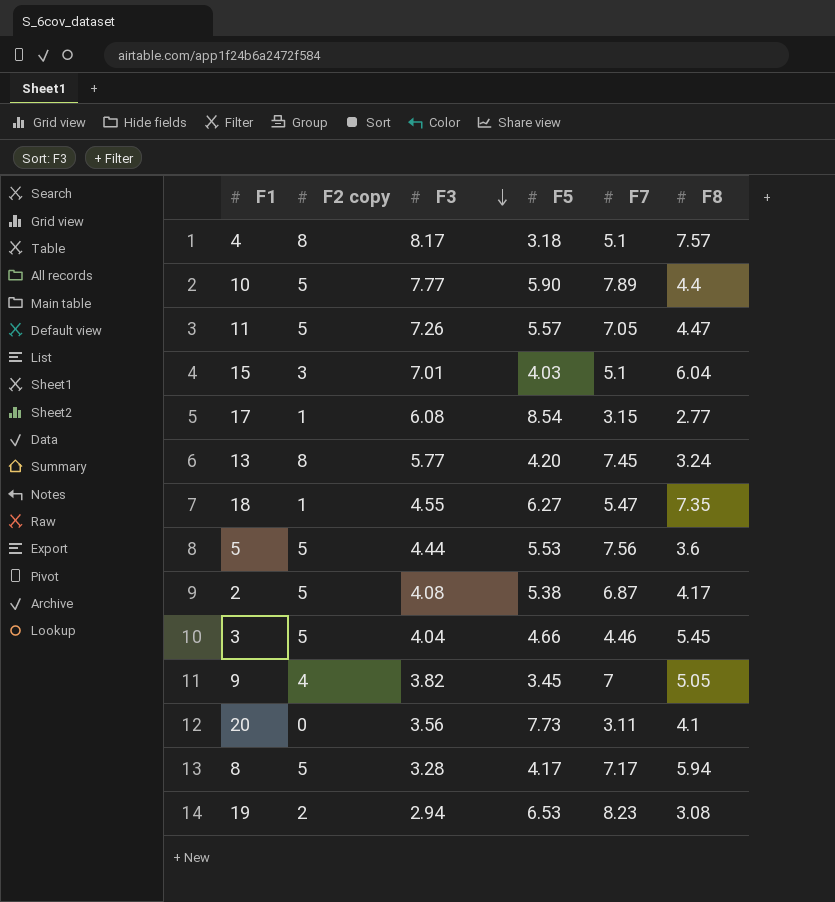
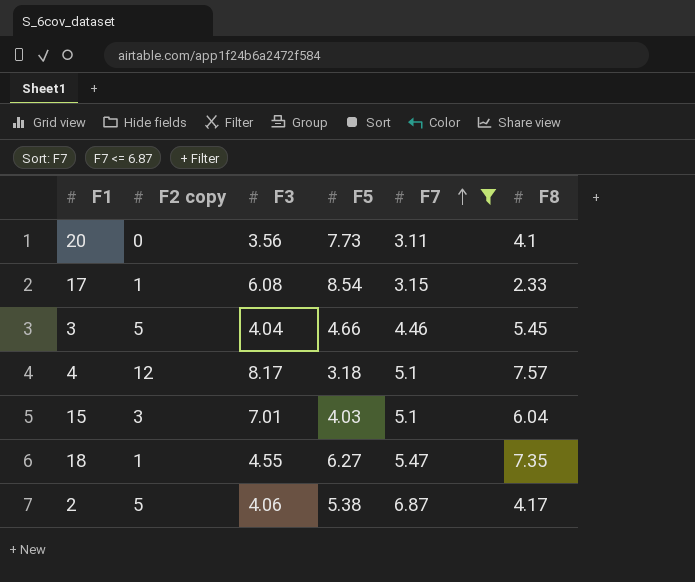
filter: none -> F7 <= 6.87
row order: F3 descending -> F7 ascending
17 | F8: 2.77 -> 2.33
4 | F2 copy: 8 -> 12
2 | F3: 4.08 -> 4.06

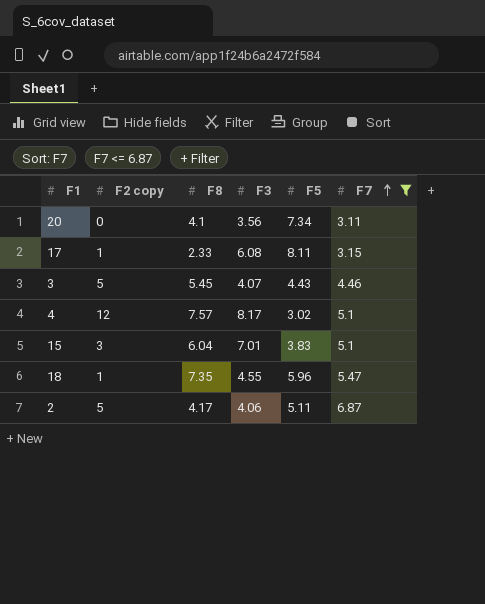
column F8 | position: 6 -> 3
20 | F5: 7.73 -> 7.34
17 | F5: 8.54 -> 8.11
3 | F3: 4.04 -> 4.07
3 | F5: 4.66 -> 4.43
4 | F5: 3.18 -> 3.02
15 | F5: 4.03 -> 3.83
18 | F5: 6.27 -> 5.96
2 | F5: 5.38 -> 5.11

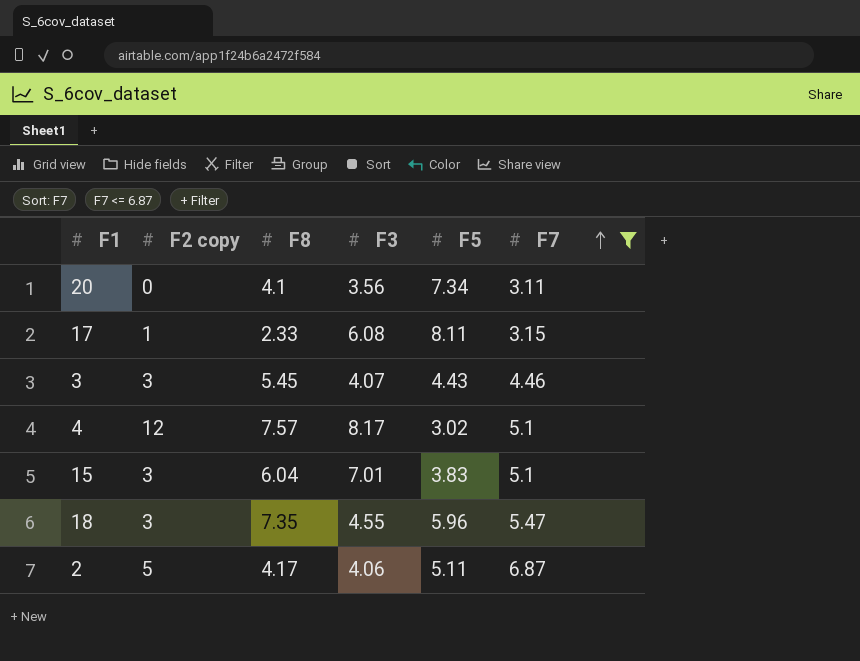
3 | F2 copy: 5 -> 3
18 | F2 copy: 1 -> 3

